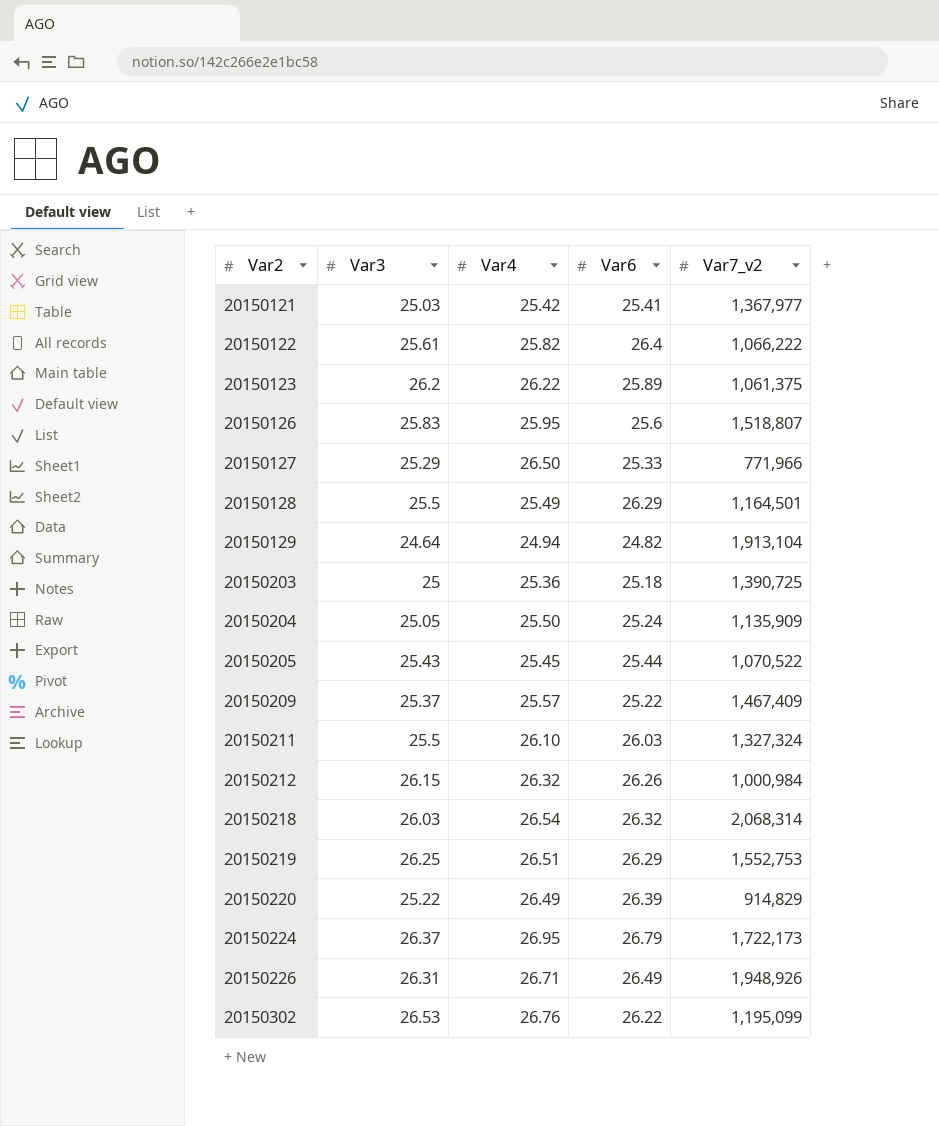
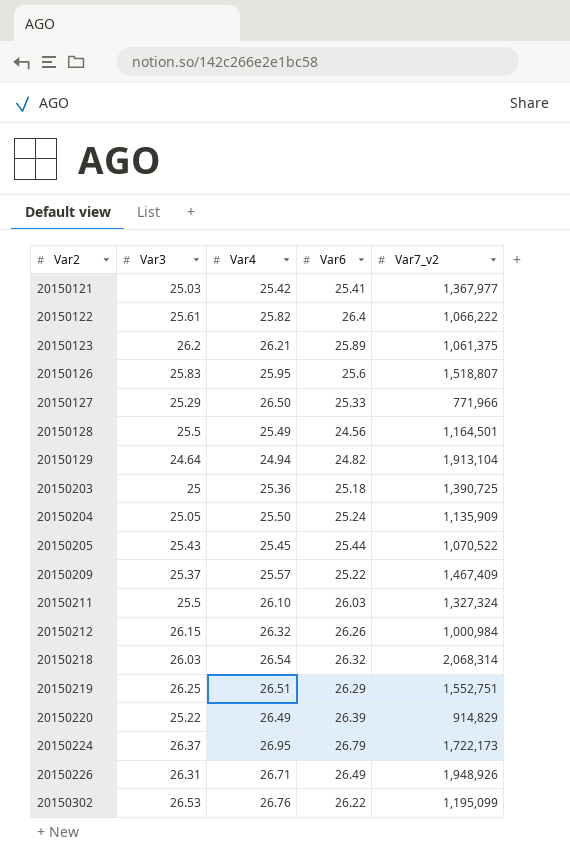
20150123 | Var4: 26.22 -> 26.21
20150128 | Var6: 26.29 -> 24.56
20150219 | Var7_v2: 1,552,753 -> 1,552,751

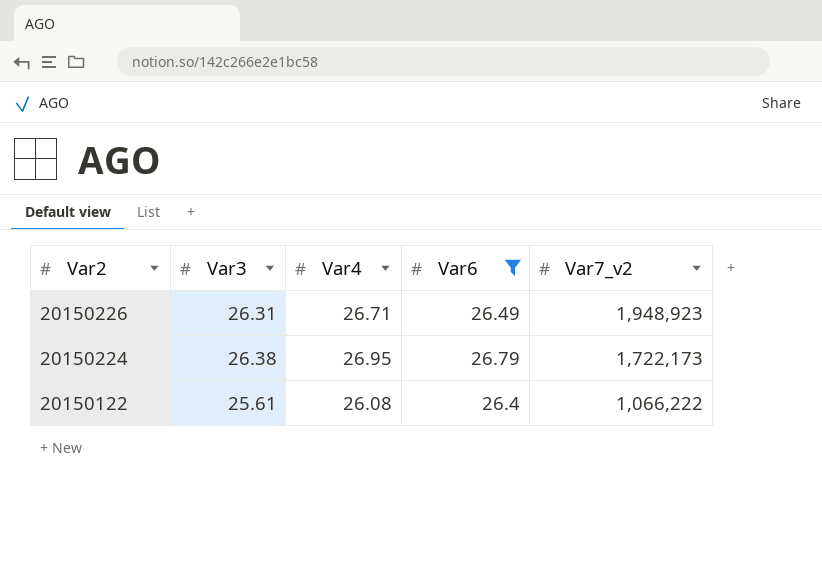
filter: none -> Var6 >= 26.4
row order: Var2 ascending -> Var2 descending
20150226 | Var7_v2: 1,948,926 -> 1,948,923
20150224 | Var3: 26.37 -> 26.38
20150122 | Var4: 25.82 -> 26.08

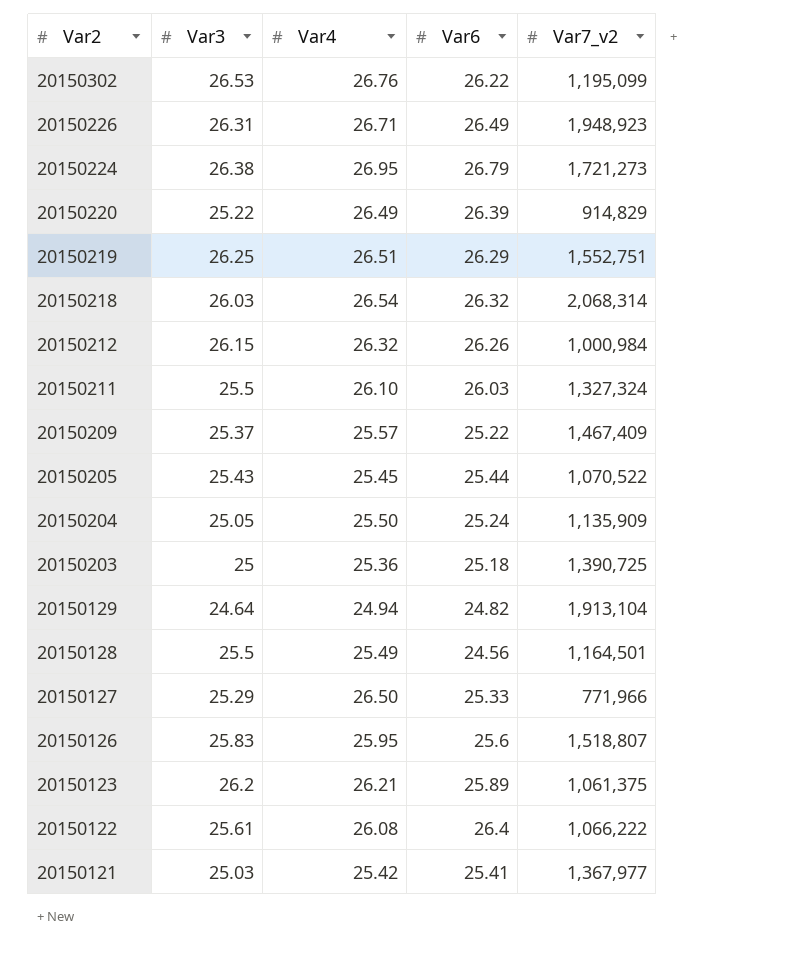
filter: Var6 >= 26.4 -> none
20150224 | Var7_v2: 1,722,173 -> 1,721,273

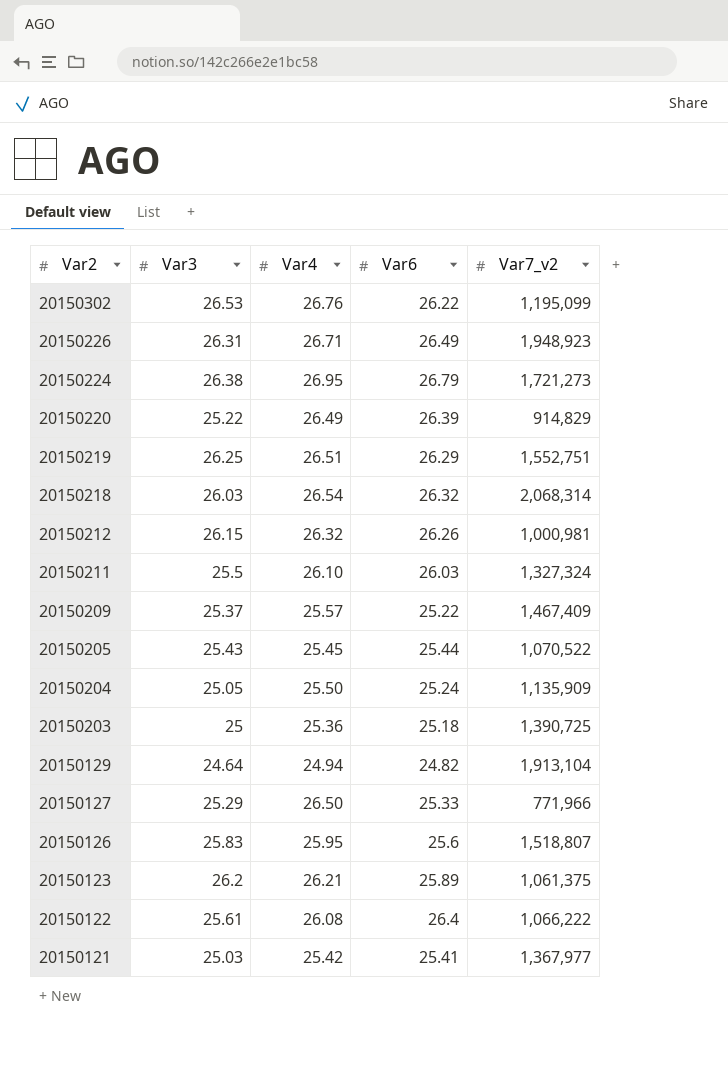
row 20150128: 25.5 | 25.49 | 24.56 | 1,164,501 -> none
20150212 | Var7_v2: 1,000,984 -> 1,000,981

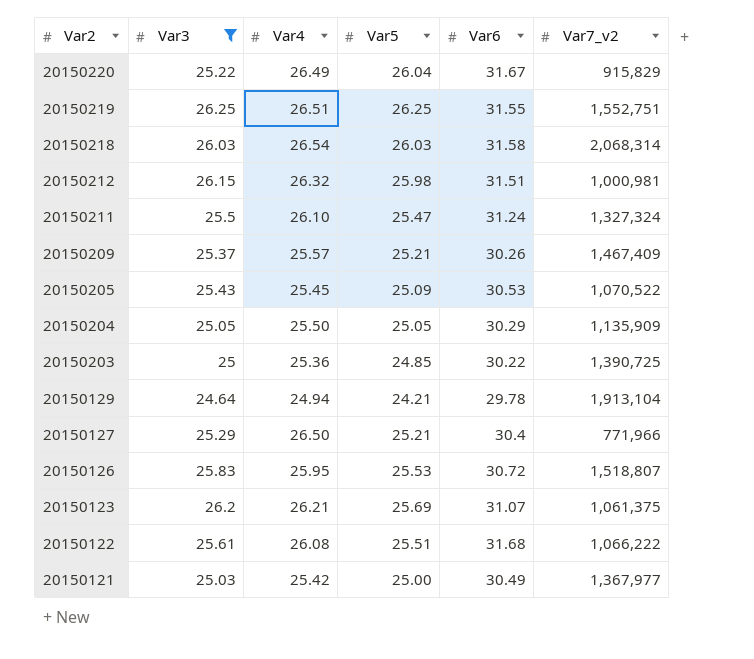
filter: none -> Var3 <= 26.25
column Var5 | position: none -> 4
20150220 | Var6: 26.39 -> 31.67
20150220 | Var7_v2: 914,829 -> 915,829
20150219 | Var6: 26.29 -> 31.55
20150218 | Var6: 26.32 -> 31.58
20150212 | Var6: 26.26 -> 31.51
20150211 | Var6: 26.03 -> 31.24
20150209 | Var6: 25.22 -> 30.26
20150205 | Var6: 25.44 -> 30.53
20150204 | Var6: 25.24 -> 30.29
20150203 | Var6: 25.18 -> 30.22
20150129 | Var6: 24.82 -> 29.78
20150127 | Var6: 25.33 -> 30.4
20150126 | Var6: 25.6 -> 30.72
20150123 | Var6: 25.89 -> 31.07
20150122 | Var6: 26.4 -> 31.68
20150121 | Var6: 25.41 -> 30.49

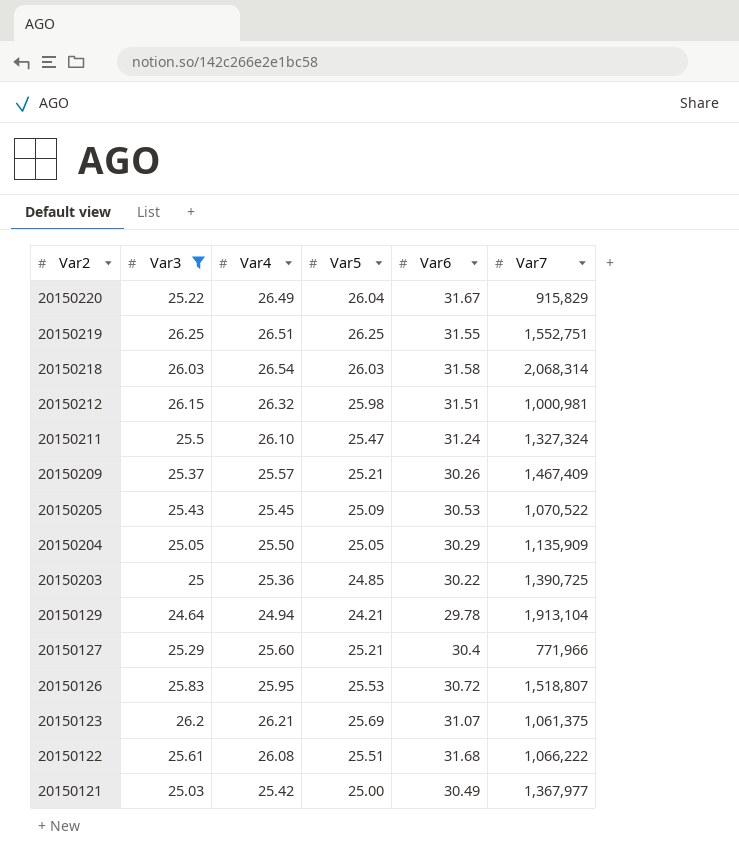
column name: Var7_v2 -> Var7
20150127 | Var4: 26.50 -> 25.60

